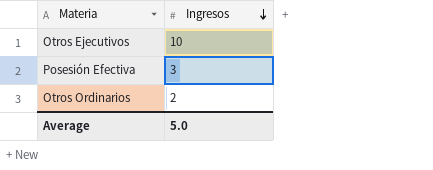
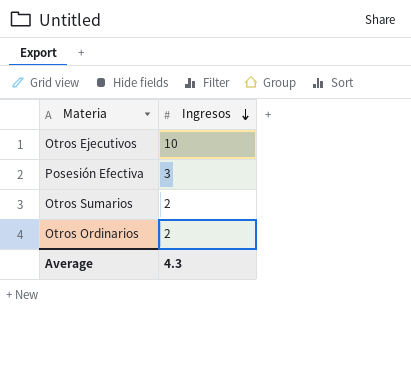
row Otros Sumarios: none -> 2
Average | Ingresos: 5.0 -> 4.3

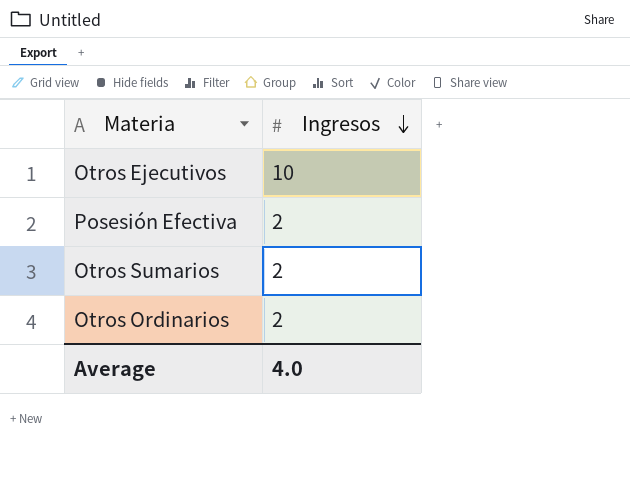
Posesión Efectiva | Ingresos: 3 -> 2
Average | Ingresos: 4.3 -> 4.0

